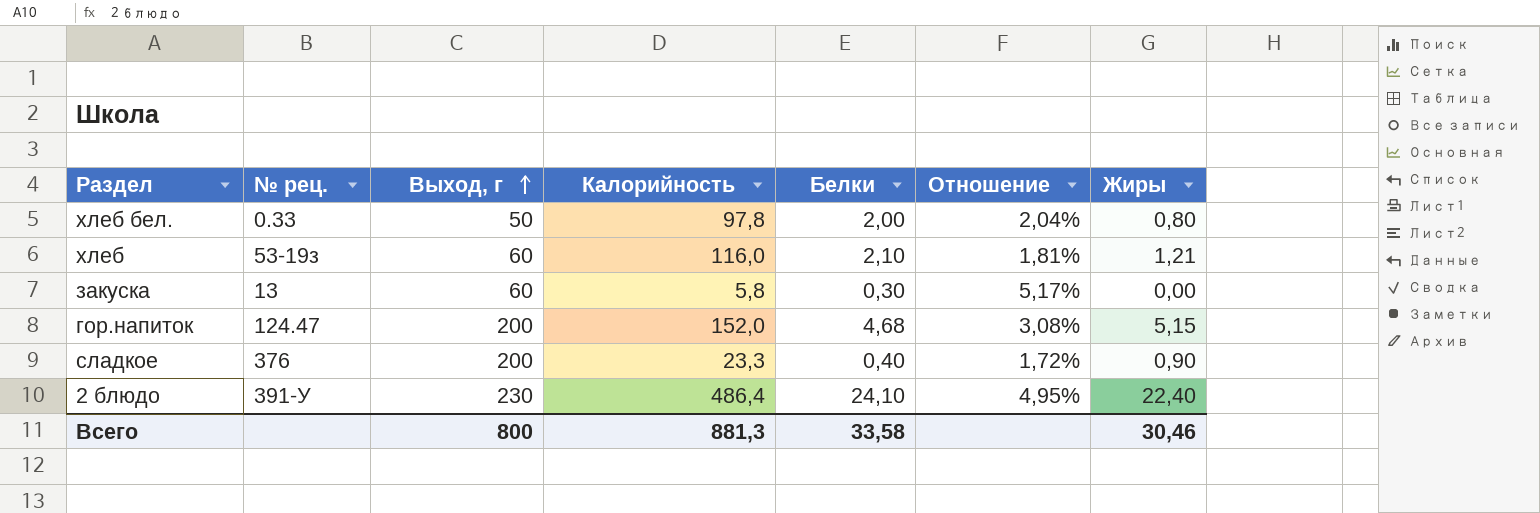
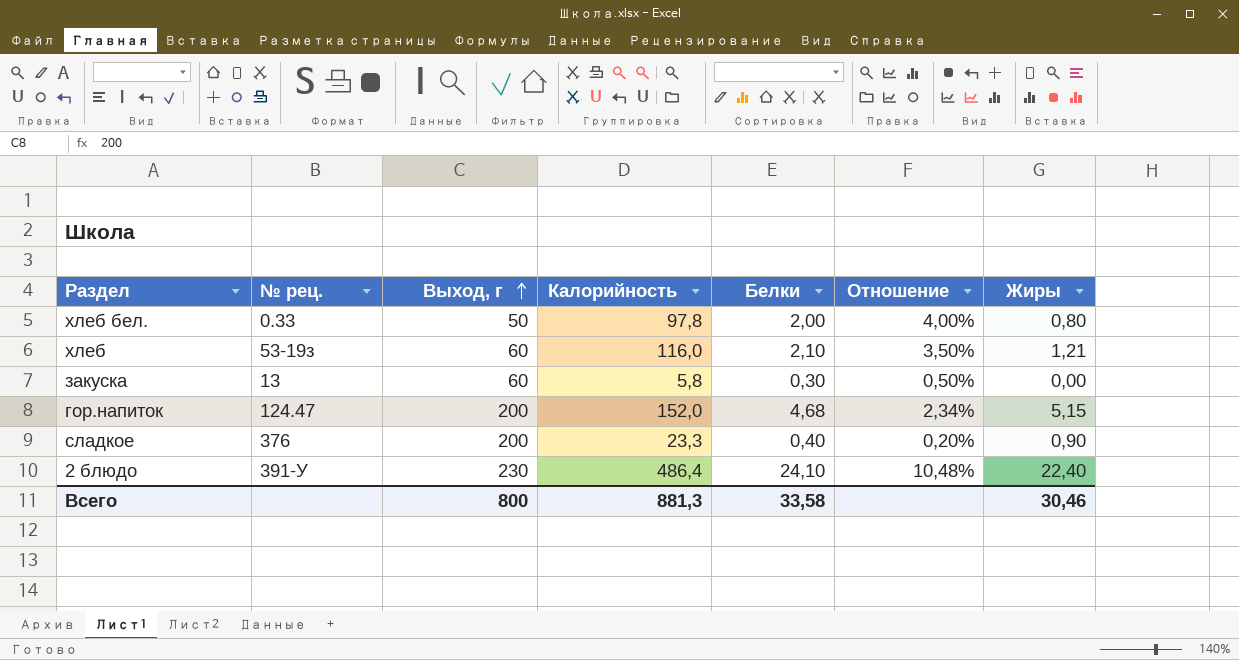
column Отношение | formula: [Белки] / [Калорийность] -> [Белки] / [Выход, г]

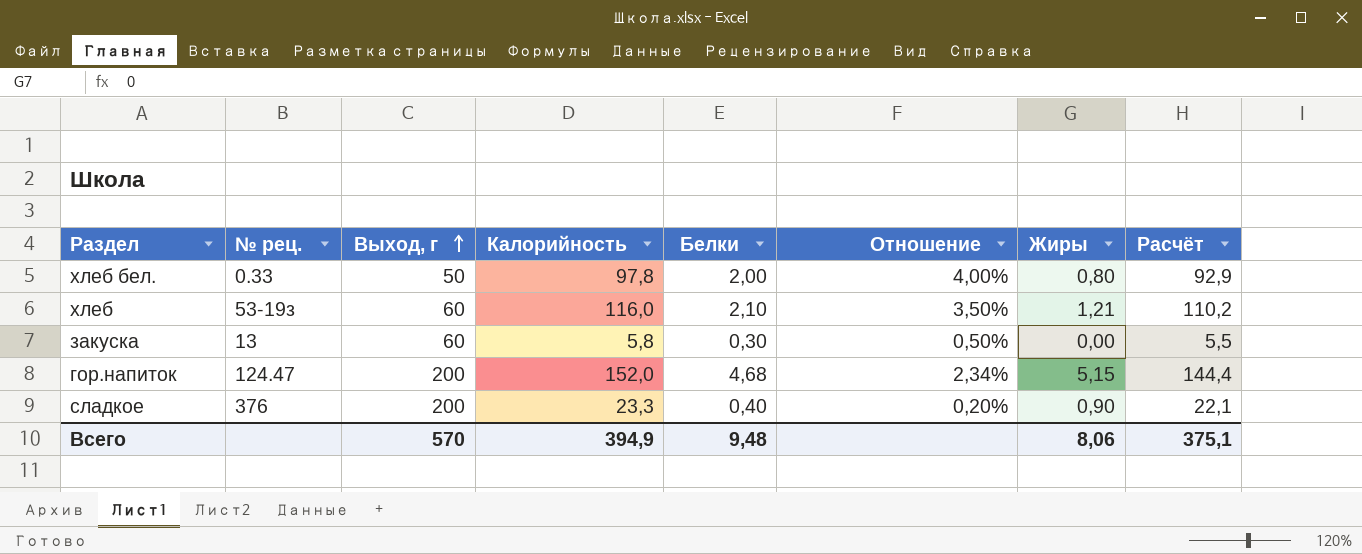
column Расчёт | formula: none -> [Калорийность] * 0,95
row 2 блюдо: 391-У | 230 | 486,4 | 24,10 | 10,48% | 22,40 -> none
Всего | Выход, г: 800 -> 570
Всего | Калорийность: 881,3 -> 394,9
Всего | Белки: 33,58 -> 9,48
Всего | Жиры: 30,46 -> 8,06

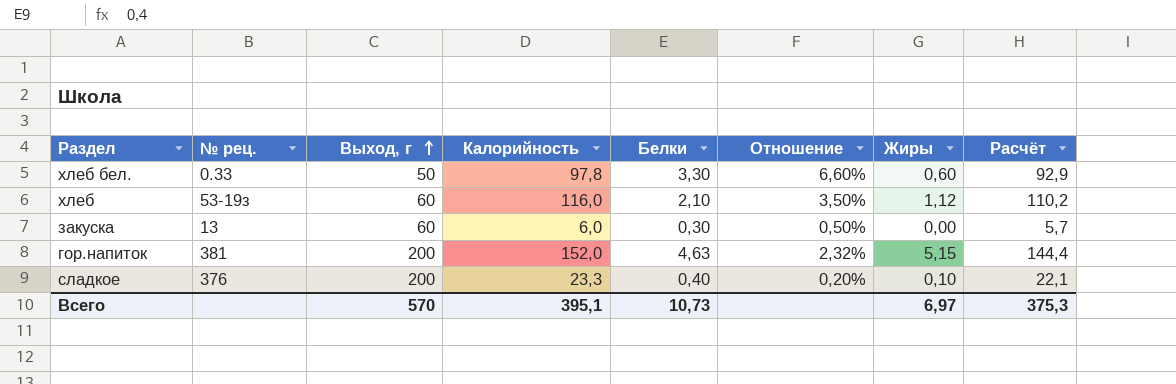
хлеб бел. | Белки: 2,00 -> 3,30
хлеб бел. | Отношение: 4,00% -> 6,60%
хлеб бел. | Жиры: 0,80 -> 0,60
хлеб | Жиры: 1,21 -> 1,12
закуска | Калорийность: 5,8 -> 6,0
закуска | Расчёт: 5,5 -> 5,7
гор.напиток | № рец.: 124.47 -> 381
гор.напиток | Белки: 4,68 -> 4,63
гор.напиток | Отношение: 2,34% -> 2,32%
сладкое | Жиры: 0,90 -> 0,10
Всего | Калорийность: 394,9 -> 395,1
Всего | Белки: 9,48 -> 10,73
Всего | Жиры: 8,06 -> 6,97
Всего | Расчёт: 375,1 -> 375,3

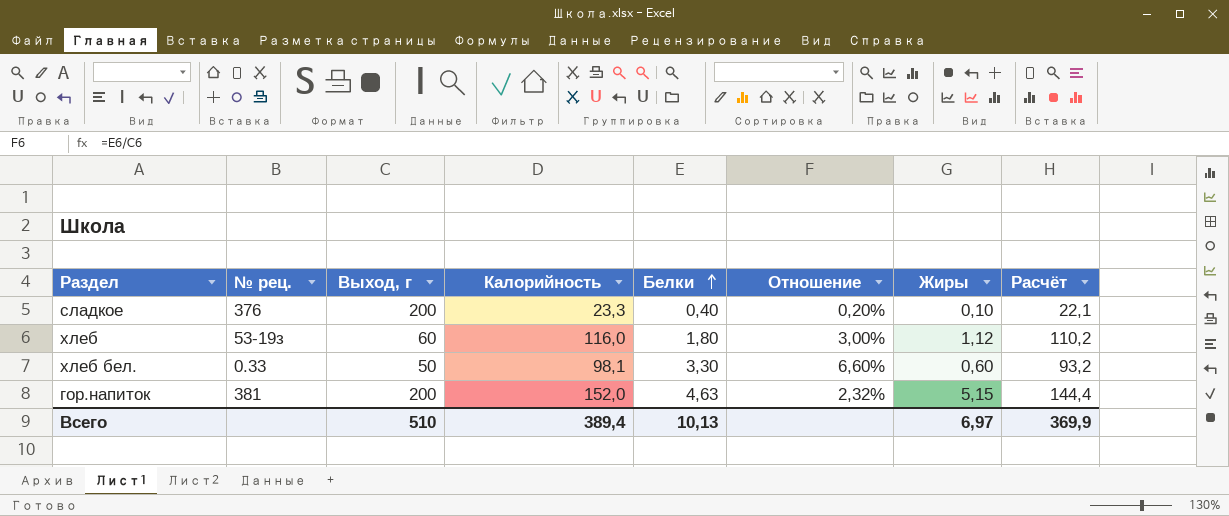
row order: Выход, г ascending -> Белки ascending
row закуска: 13 | 60 | 6,0 | 0,30 | 0,50% | 0,00 | 5,7 -> none
хлеб | Белки: 2,10 -> 1,80
хлеб | Отношение: 3,50% -> 3,00%
хлеб бел. | Калорийность: 97,8 -> 98,1
хлеб бел. | Расчёт: 92,9 -> 93,2
Всего | Выход, г: 570 -> 510
Всего | Калорийность: 395,1 -> 389,4
Всего | Белки: 10,73 -> 10,13
Всего | Расчёт: 375,3 -> 369,9

